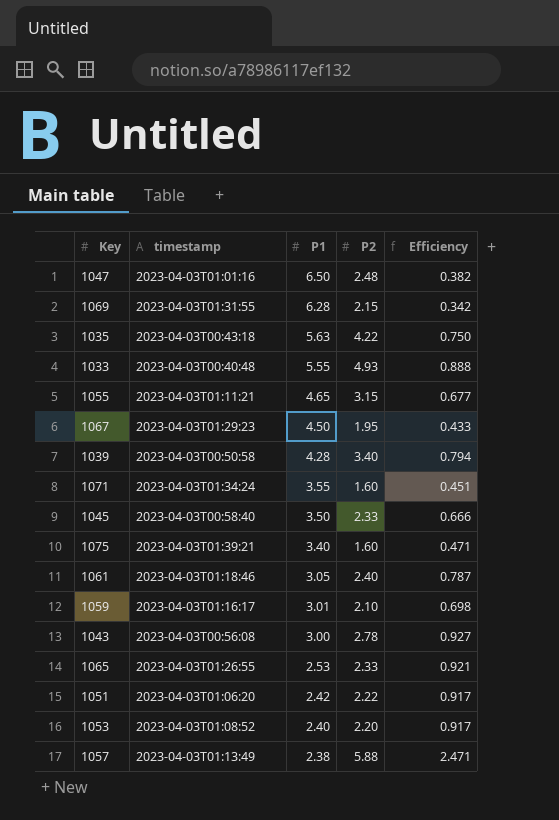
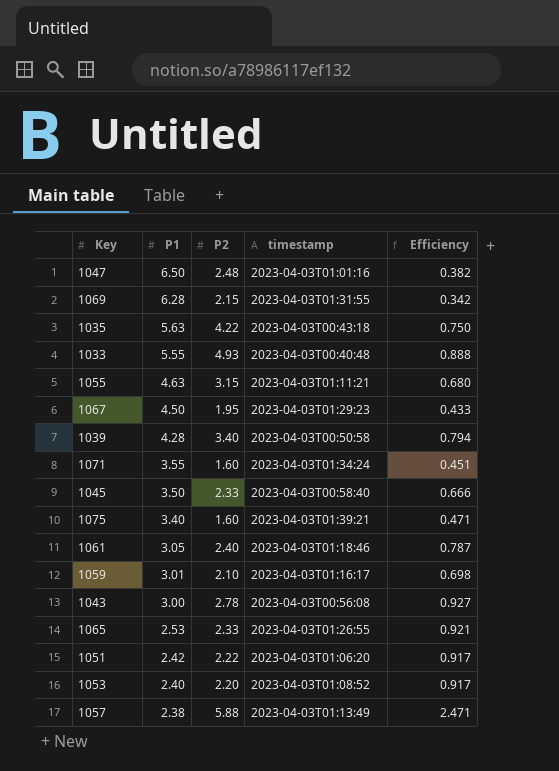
column timestamp | position: 2 -> 4
1055 | P1: 4.65 -> 4.63
1055 | Efficiency: 0.677 -> 0.680

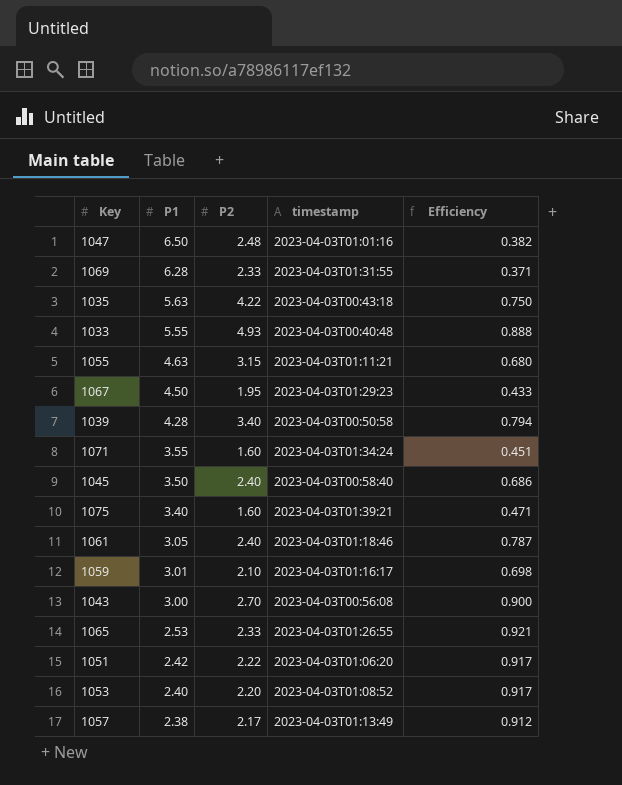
1069 | P2: 2.15 -> 2.33
1069 | Efficiency: 0.342 -> 0.371
1045 | P2: 2.33 -> 2.40
1045 | Efficiency: 0.666 -> 0.686
1043 | P2: 2.78 -> 2.70
1043 | Efficiency: 0.927 -> 0.900
1057 | P2: 5.88 -> 2.17
1057 | Efficiency: 2.471 -> 0.912

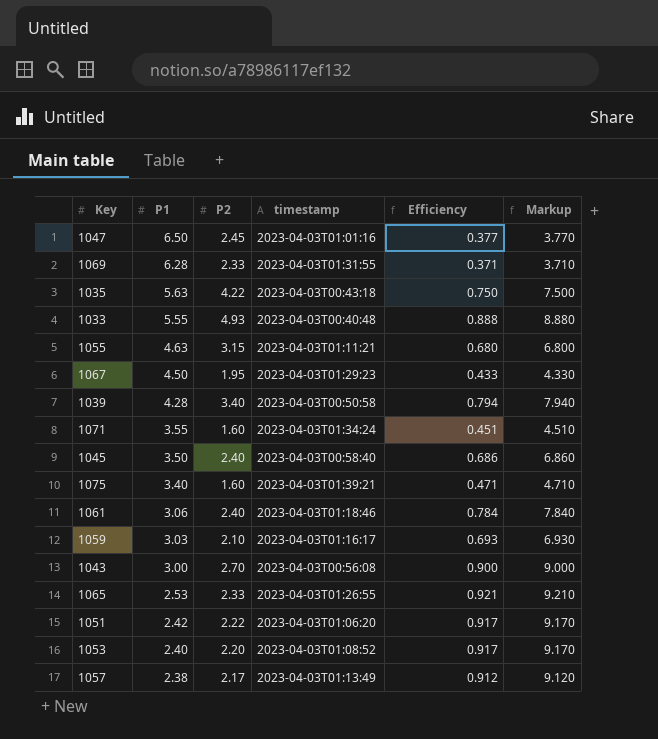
column Markup | formula: none -> [Efficiency] * 10
1047 | P2: 2.48 -> 2.45
1047 | Efficiency: 0.382 -> 0.377
1061 | P1: 3.05 -> 3.06
1061 | Efficiency: 0.787 -> 0.784
1059 | P1: 3.01 -> 3.03
1059 | Efficiency: 0.698 -> 0.693

